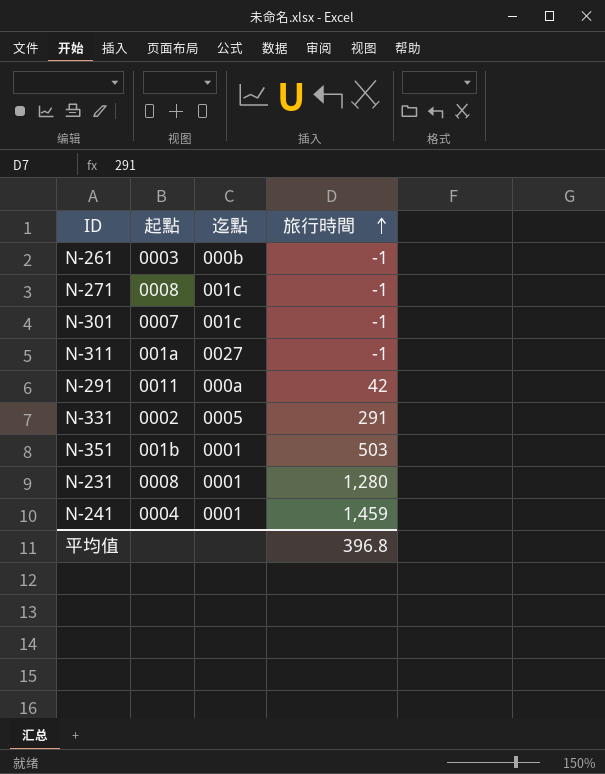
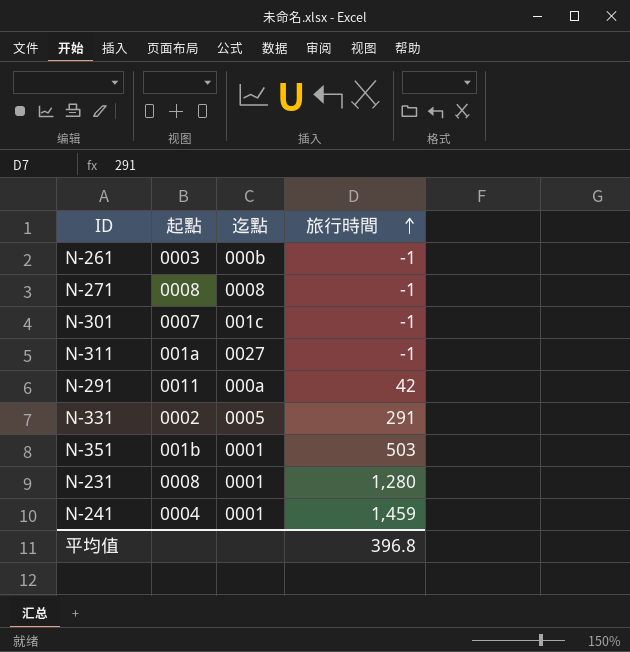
N-271 | 迄點: 001c -> 0008

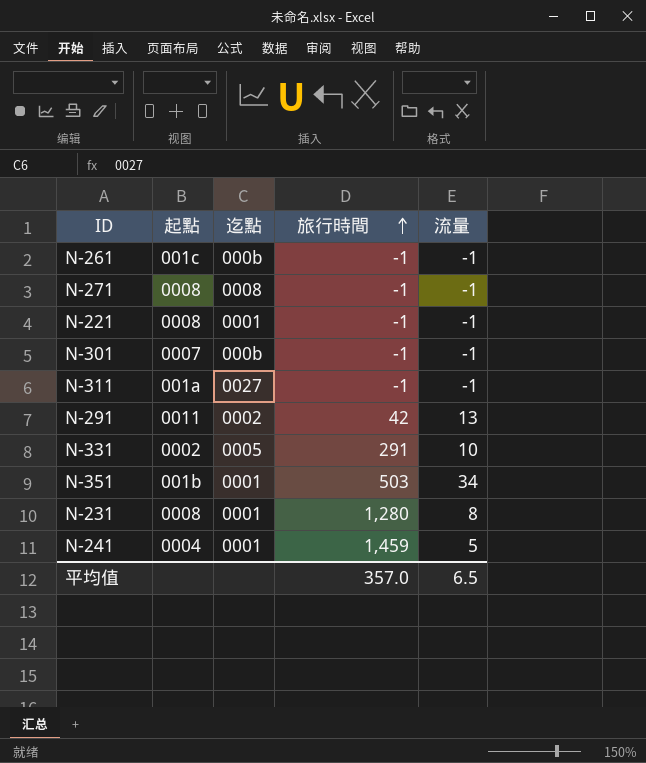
column 流量 | position: none -> 5
N-261 | 起點: 0003 -> 001c
row N-221: none -> 0008 | 0001 | -1 | -1
N-301 | 迄點: 001c -> 000b
N-291 | 迄點: 000a -> 0002
平均值 | 旅行時間: 396.8 -> 357.0

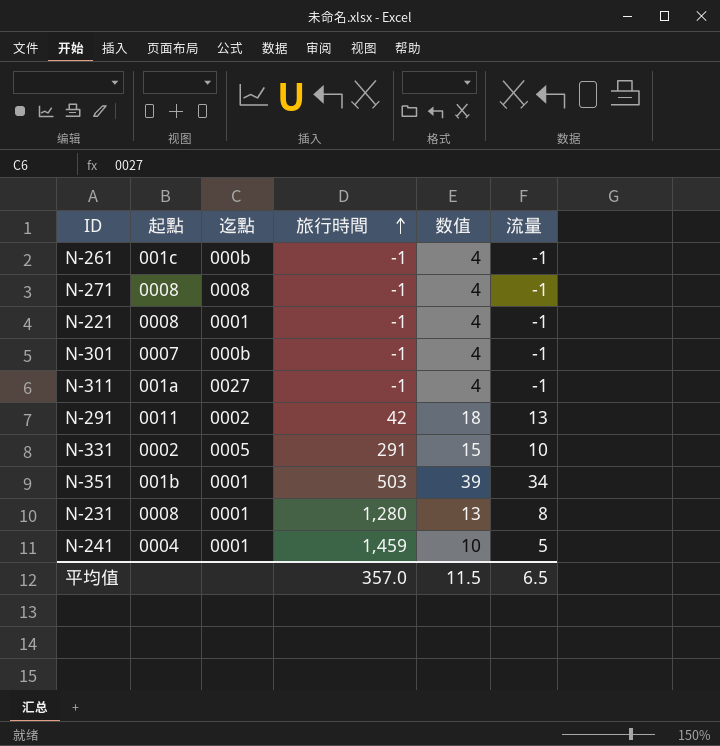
column 数值 | formula: none -> [流量] + 5

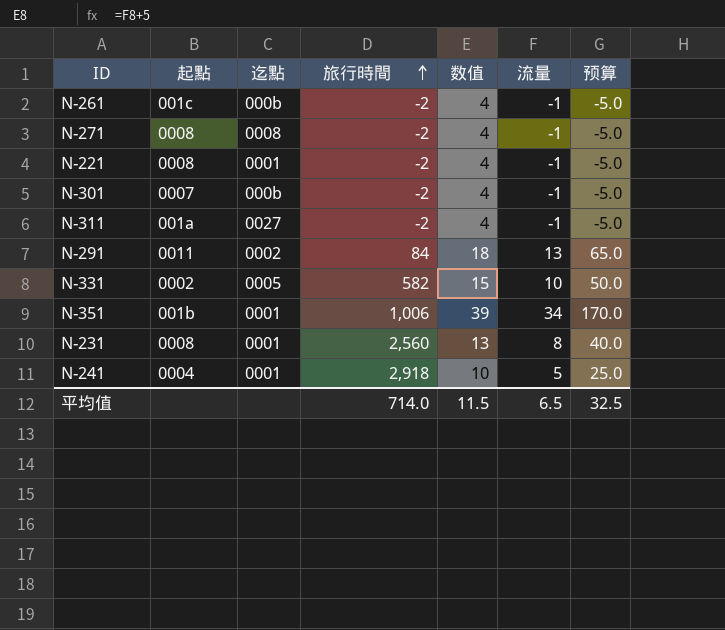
column 预算 | formula: none -> [流量] * 5
N-261 | 旅行時間: -1 -> -2
N-271 | 旅行時間: -1 -> -2
N-221 | 旅行時間: -1 -> -2
N-301 | 旅行時間: -1 -> -2
N-311 | 旅行時間: -1 -> -2
N-291 | 旅行時間: 42 -> 84
N-331 | 旅行時間: 291 -> 582
N-351 | 旅行時間: 503 -> 1,006
N-231 | 旅行時間: 1,280 -> 2,560
N-241 | 旅行時間: 1,459 -> 2,918
平均值 | 旅行時間: 357.0 -> 714.0

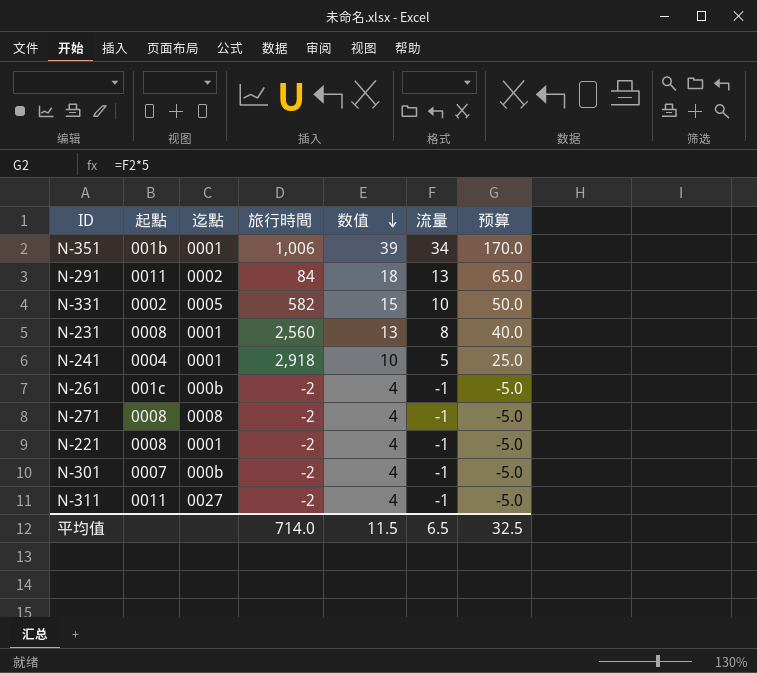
row order: 旅行時間 ascending -> 数值 descending
N-311 | 起點: 001a -> 0011

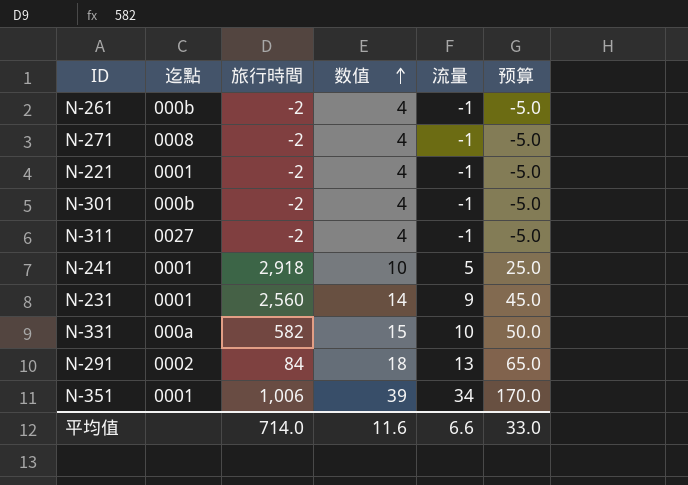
row order: 数值 descending -> 数值 ascending
column 起點 | position: 2 -> none
N-231 | 数值: 13 -> 14
N-231 | 流量: 8 -> 9
N-231 | 预算: 40.0 -> 45.0
N-331 | 迄點: 0005 -> 000a
平均值 | 数值: 11.5 -> 11.6
平均值 | 流量: 6.5 -> 6.6
平均值 | 预算: 32.5 -> 33.0

